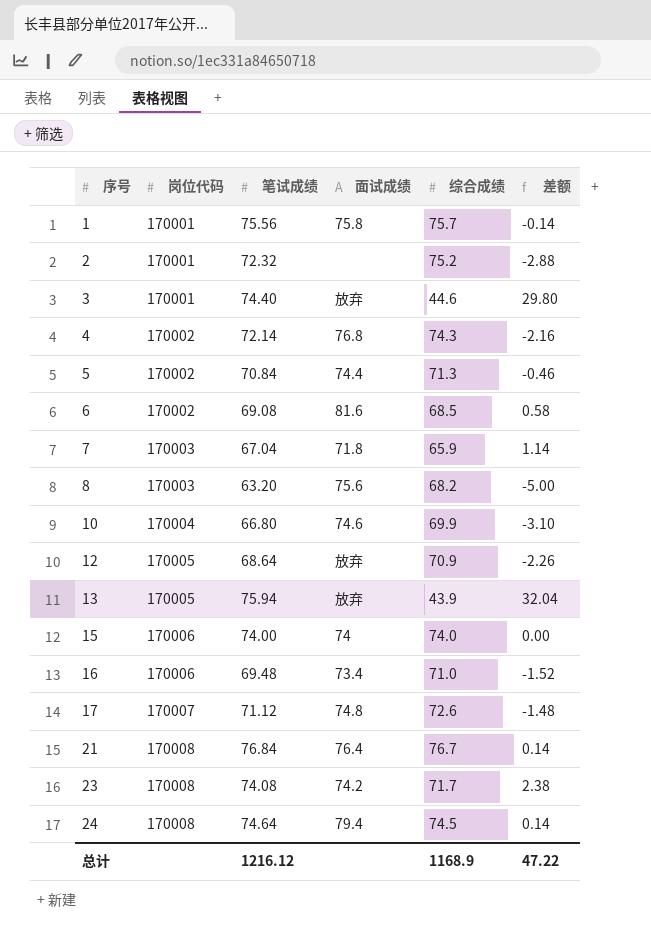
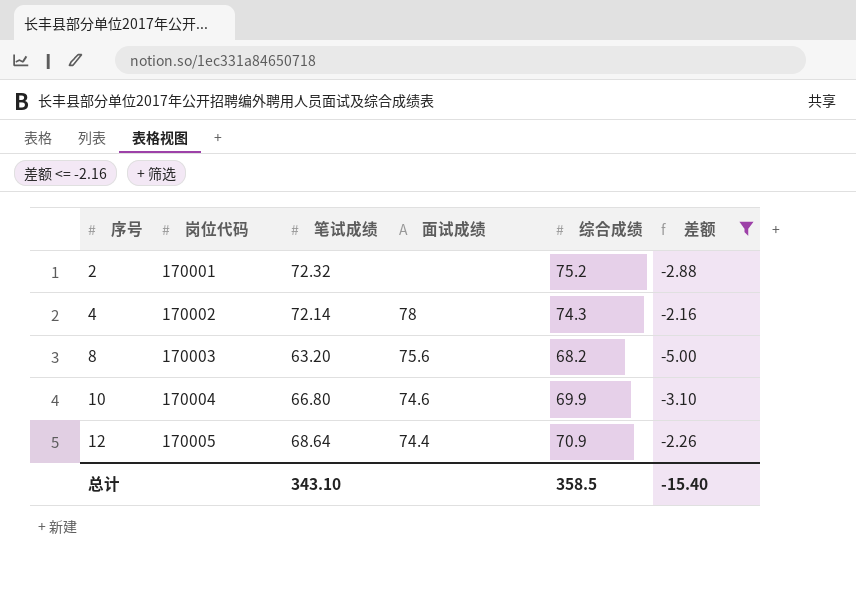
filter: none -> 差额 <= -2.16
4 | 面试成绩: 76.8 -> 78
12 | 面试成绩: 放弃 -> 74.4
总计 | 笔试成绩: 1216.12 -> 343.10
总计 | 综合成绩: 1168.9 -> 358.5
总计 | 差额: 47.22 -> -15.40

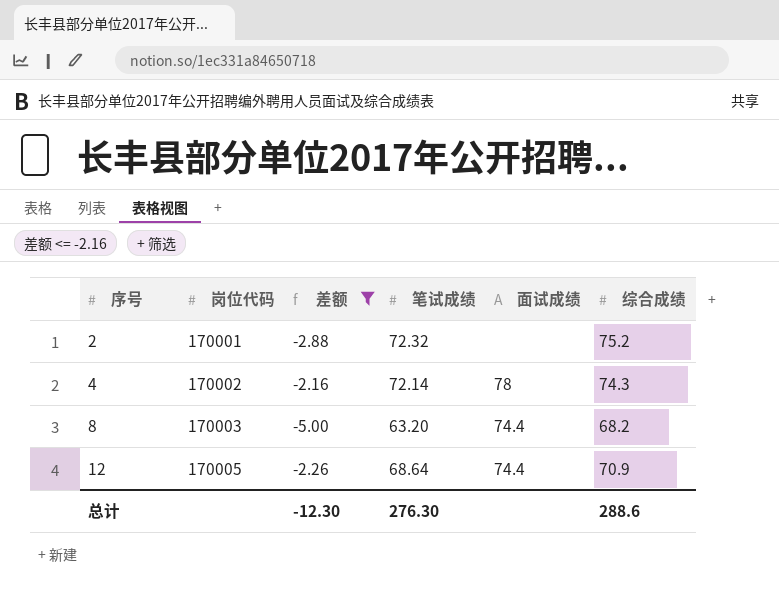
column 差额 | position: 6 -> 3
row 10: 170004 | 66.80 | 74.6 | 69.9 | -3.10 -> none
8 | 面试成绩: 75.6 -> 74.4
总计 | 差额: -15.40 -> -12.30
总计 | 笔试成绩: 343.10 -> 276.30
总计 | 综合成绩: 358.5 -> 288.6

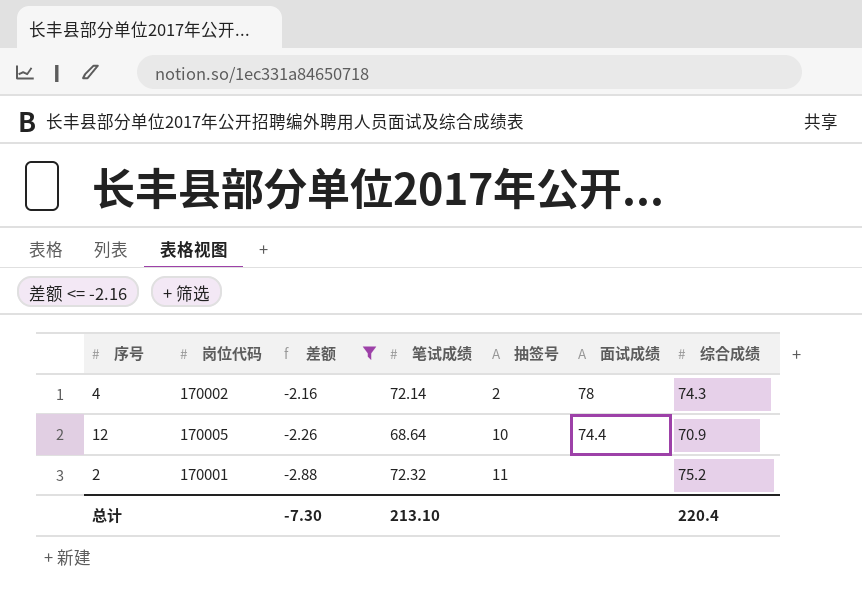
row order: 序号 ascending -> 差额 descending
column 抽签号 | position: none -> 5
row 8: 170003 | -5.00 | 63.20 | 74.4 | 68.2 -> none
总计 | 差额: -12.30 -> -7.30
总计 | 笔试成绩: 276.30 -> 213.10
总计 | 综合成绩: 288.6 -> 220.4

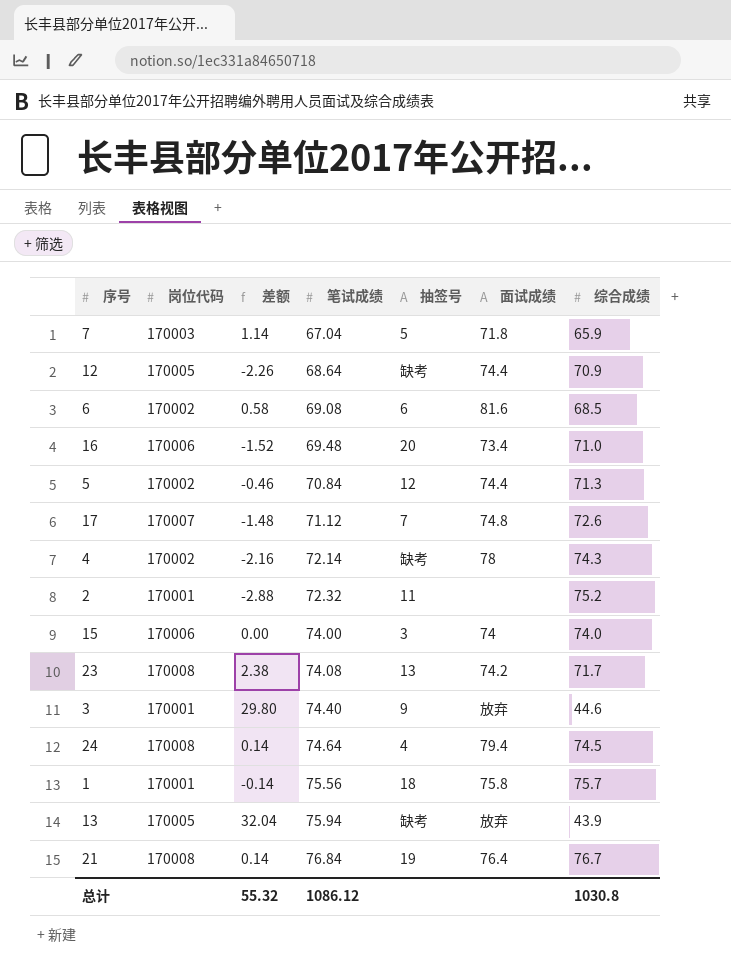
filter: 差额 <= -2.16 -> none
row order: 差额 descending -> 笔试成绩 ascending
12 | 抽签号: 10 -> 缺考
4 | 抽签号: 2 -> 缺考
总计 | 差额: -7.30 -> 55.32
总计 | 笔试成绩: 213.10 -> 1086.12
总计 | 综合成绩: 220.4 -> 1030.8

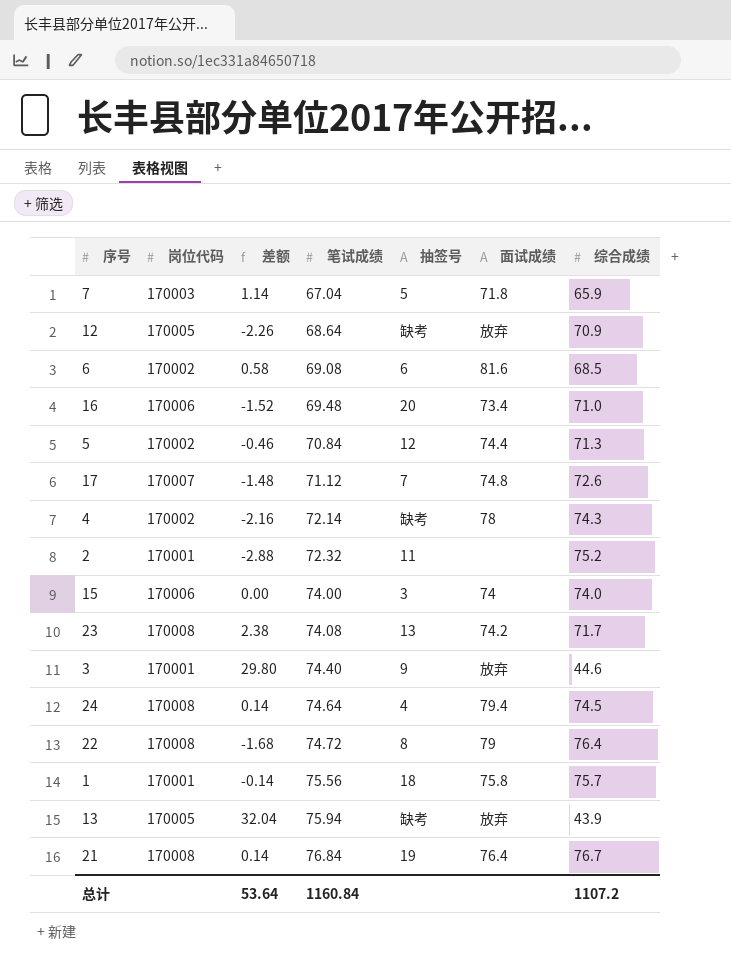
12 | 面试成绩: 74.4 -> 放弃
row 22: none -> 170008 | -1.68 | 74.72 | 8 | 79 | 76.4
总计 | 差额: 55.32 -> 53.64
总计 | 笔试成绩: 1086.12 -> 1160.84
总计 | 综合成绩: 1030.8 -> 1107.2

